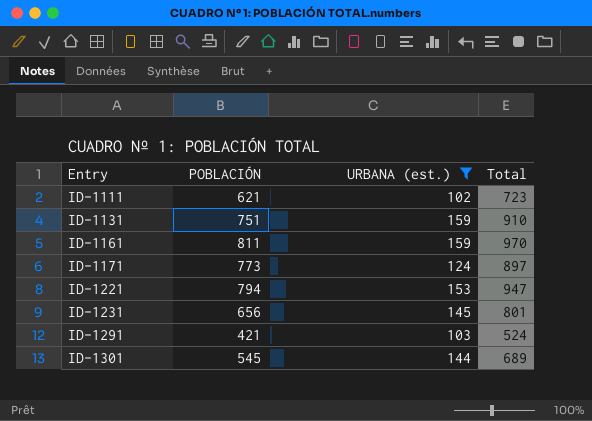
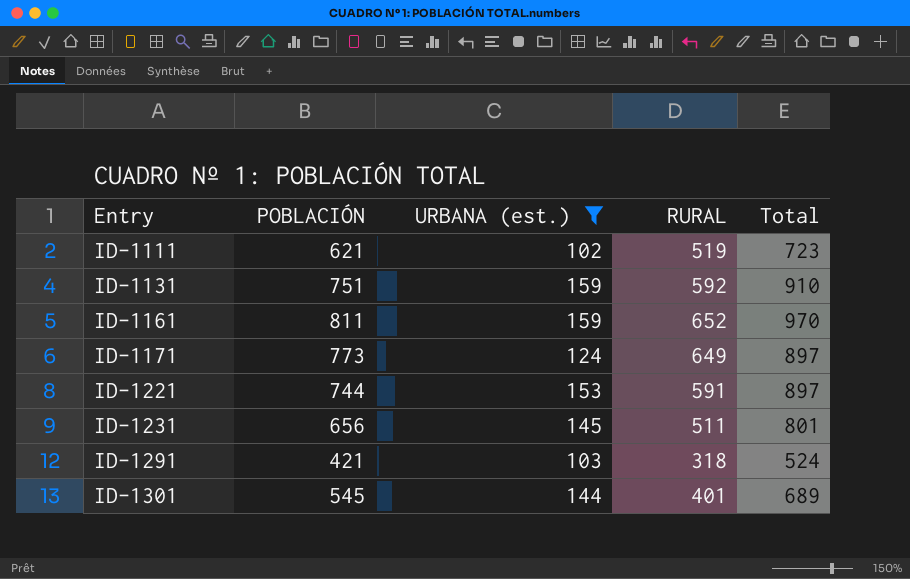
column RURAL | formula: none -> [POBLACIÓN] - [URBANA (est.)]
ID-1221 | POBLACIÓN: 794 -> 744
ID-1221 | Total: 947 -> 897

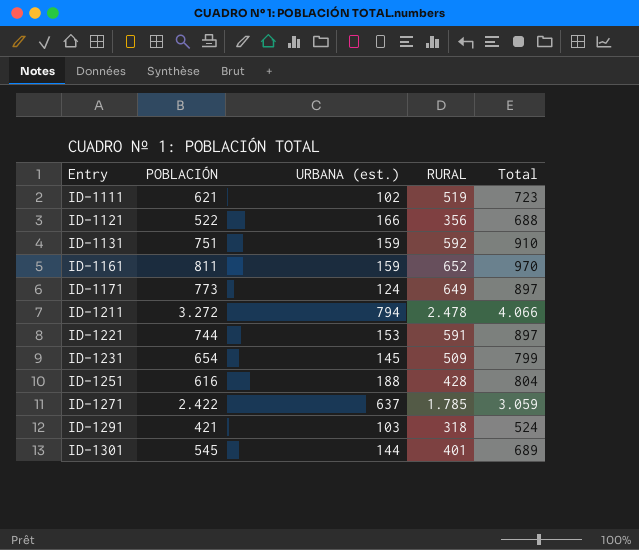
filter: URBANA (est.) <= 159 -> none
ID-1231 | POBLACIÓN: 656 -> 654
ID-1231 | RURAL: 511 -> 509
ID-1231 | Total: 801 -> 799

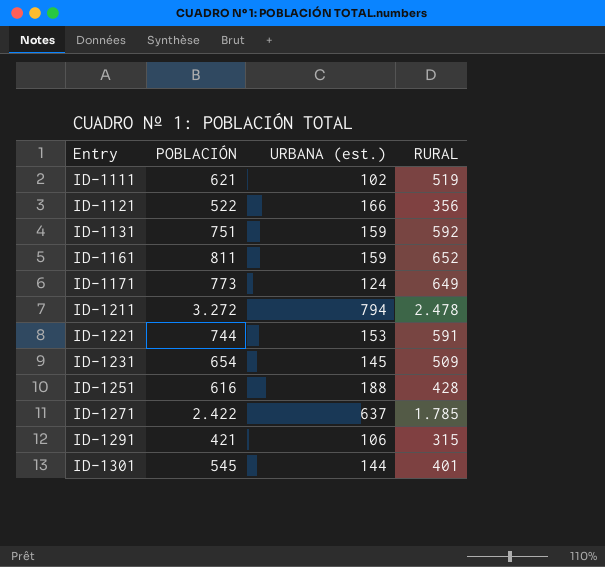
column Total | formula: [POBLACIÓN] + [URBANA (est.)] -> none
ID-1291 | URBANA (est.): 103 -> 106
ID-1291 | RURAL: 318 -> 315

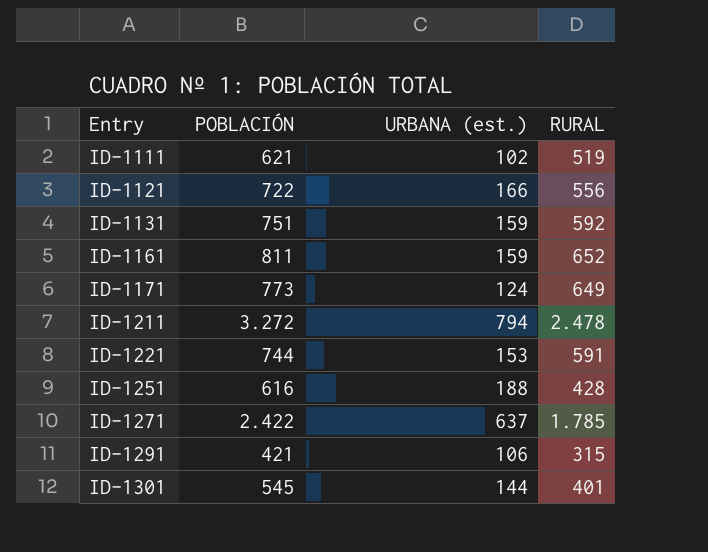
row ID-1231: 654 | 145 | 509 -> none
ID-1121 | POBLACIÓN: 522 -> 722
ID-1121 | RURAL: 356 -> 556

